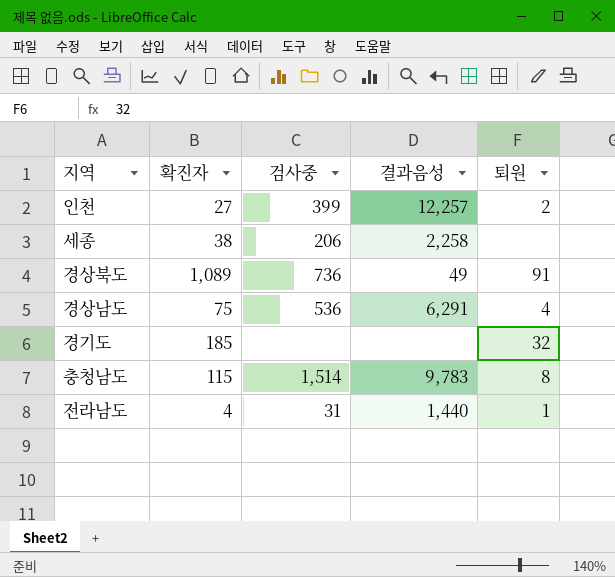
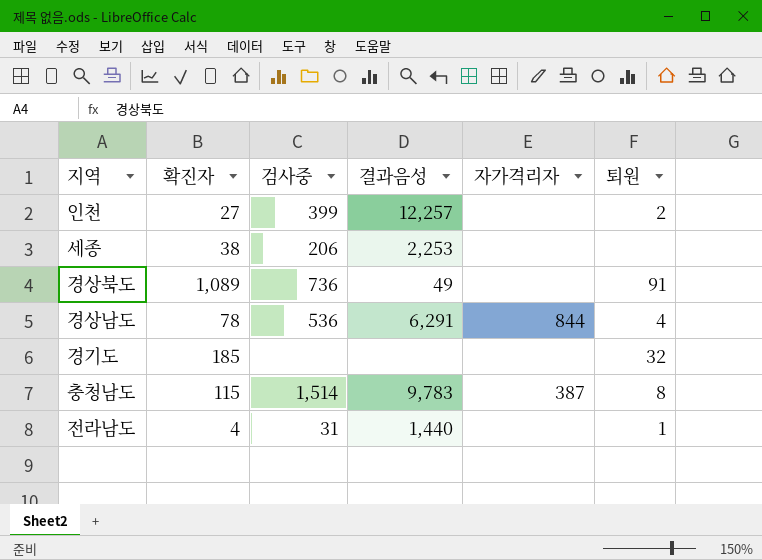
column 자가격리자 | position: none -> 5
세종 | 결과음성: 2,258 -> 2,253
경상남도 | 확진자: 75 -> 78

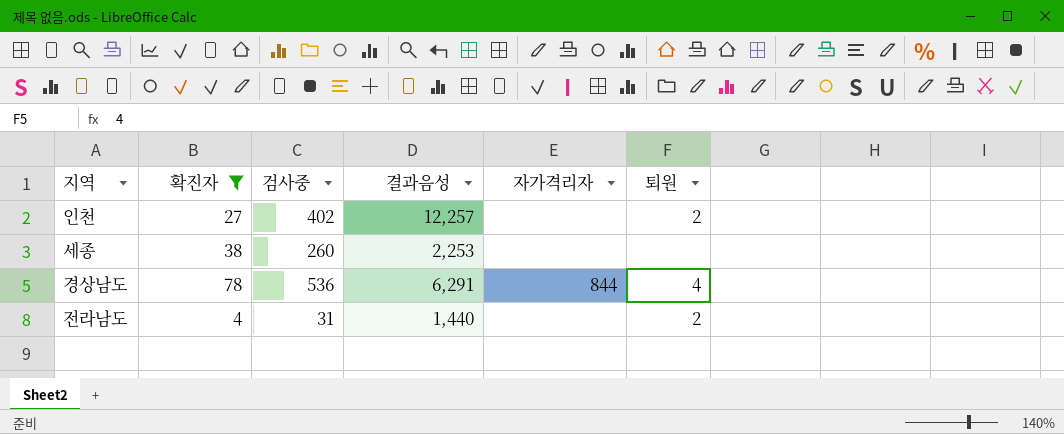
filter: none -> 확진자 <= 78
인천 | 검사중: 399 -> 402
세종 | 검사중: 206 -> 260
전라남도 | 퇴원: 1 -> 2

